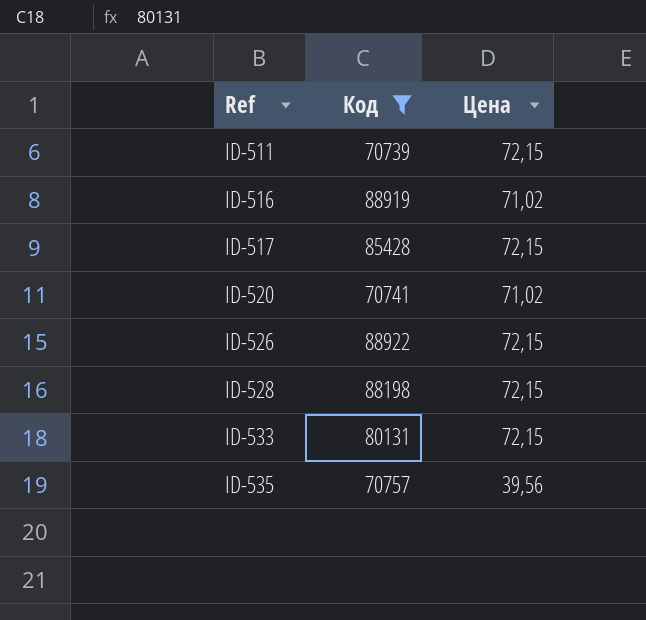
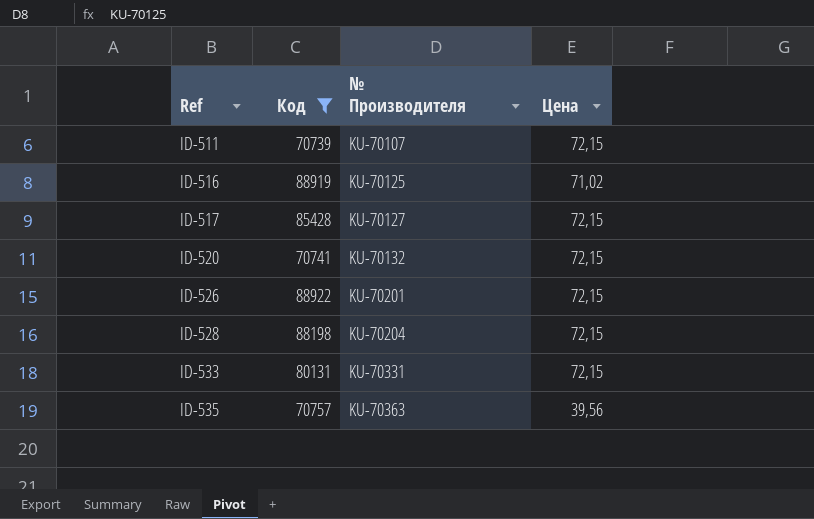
column № Производителя | position: none -> 3
ID-520 | Цена: 71,02 -> 72,15

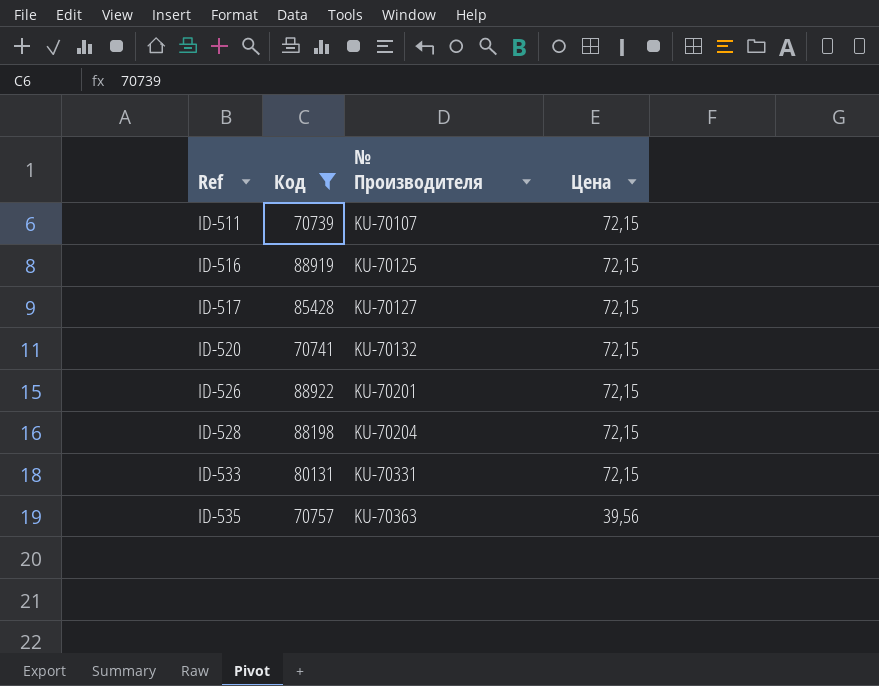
ID-516 | Цена: 71,02 -> 72,15

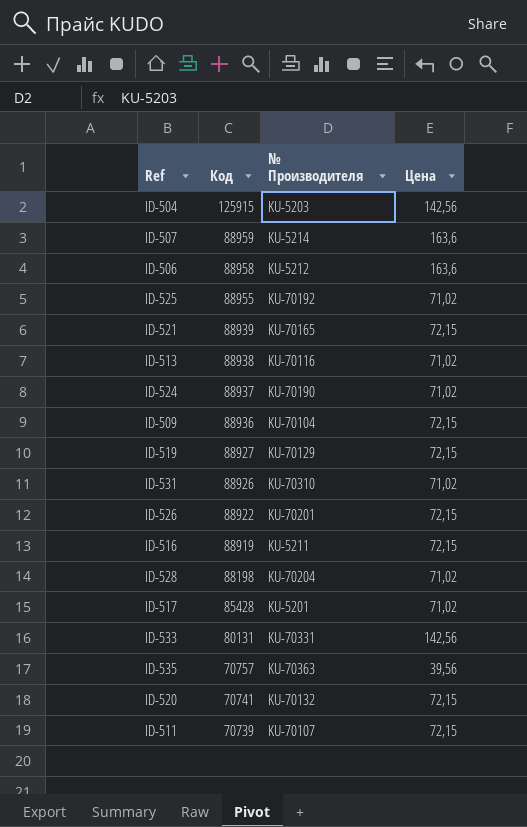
filter: Код <= 88922 -> none
row order: Ref ascending -> Код descending
ID-516 | № Производителя: KU-70125 -> KU-5211
ID-528 | Цена: 72,15 -> 71,02
ID-517 | № Производителя: KU-70127 -> KU-5201
ID-517 | Цена: 72,15 -> 71,02
ID-533 | Цена: 72,15 -> 142,56

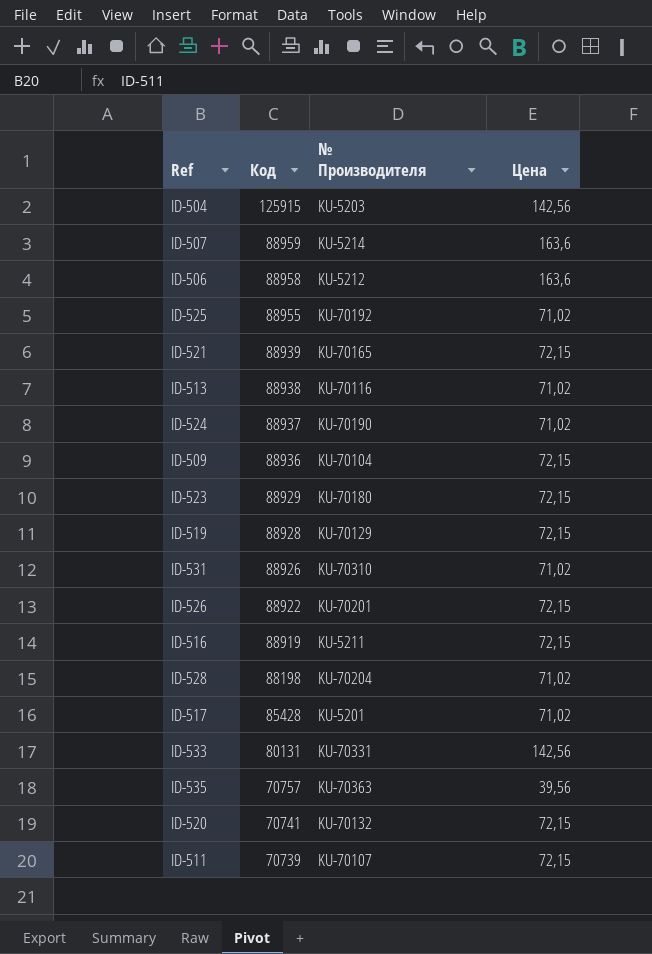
row ID-523: none -> 88929 | KU-70180 | 72,15
ID-519 | Код: 88927 -> 88928

